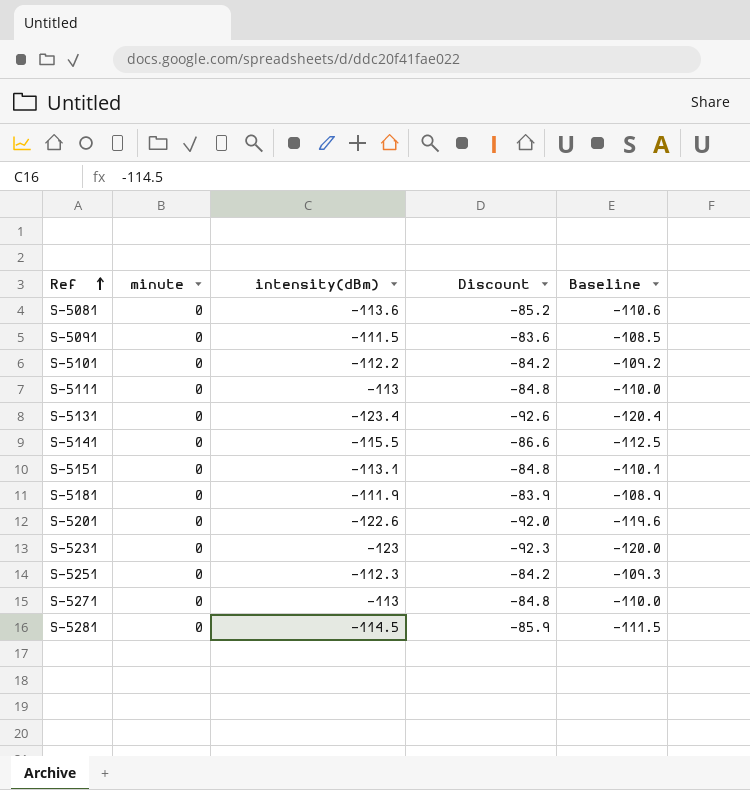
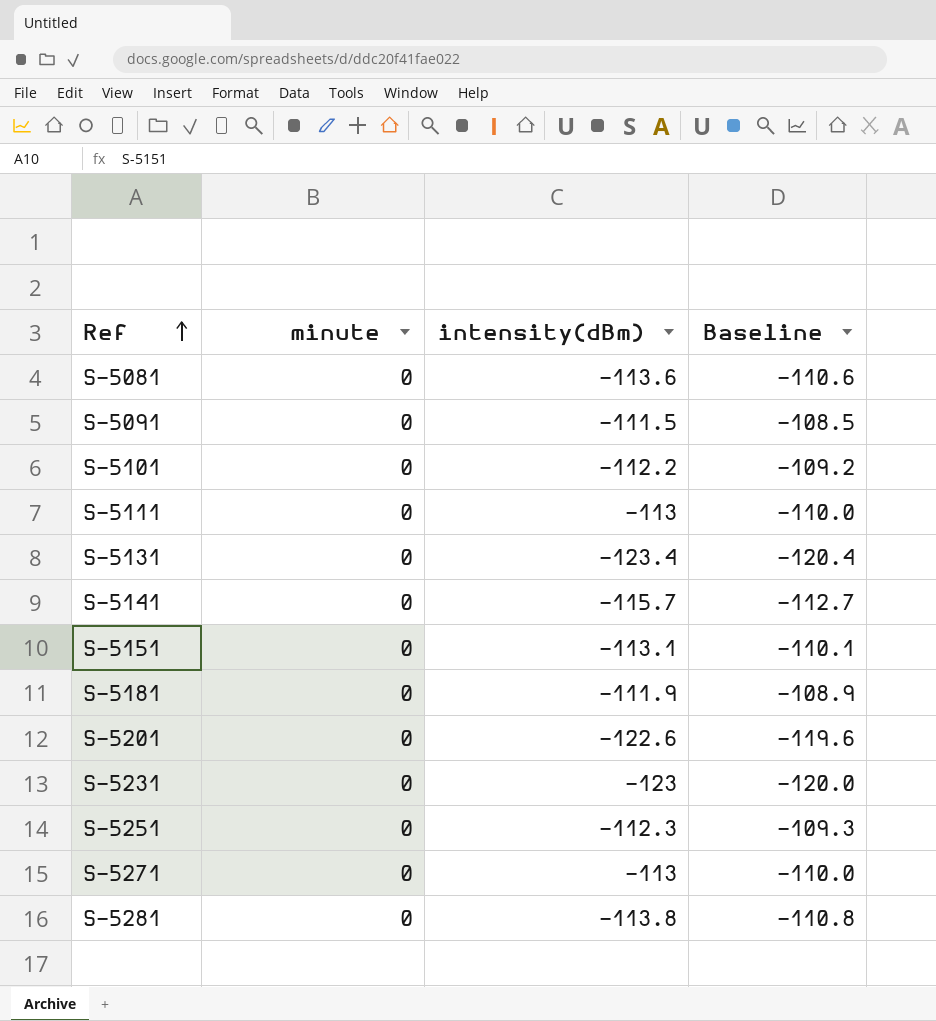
column Discount | formula: [intensity(dBm)] * 0.75 -> none
S-5141 | intensity(dBm): -115.5 -> -115.7
S-5141 | Baseline: -112.5 -> -112.7
S-5281 | intensity(dBm): -114.5 -> -113.8
S-5281 | Baseline: -111.5 -> -110.8

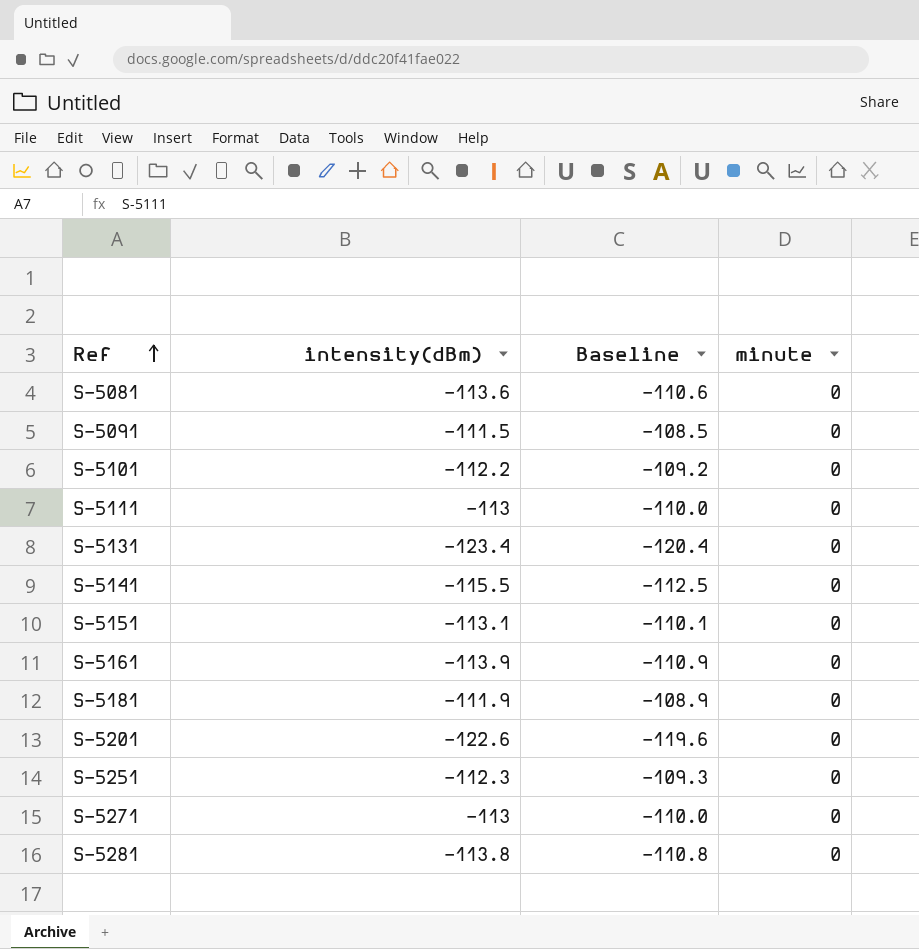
column minute | position: 2 -> 4
row S-5231: 0 | -123 | -120.0 -> none
S-5141 | intensity(dBm): -115.7 -> -115.5
S-5141 | Baseline: -112.7 -> -112.5
row S-5161: none -> -113.9 | -110.9 | 0

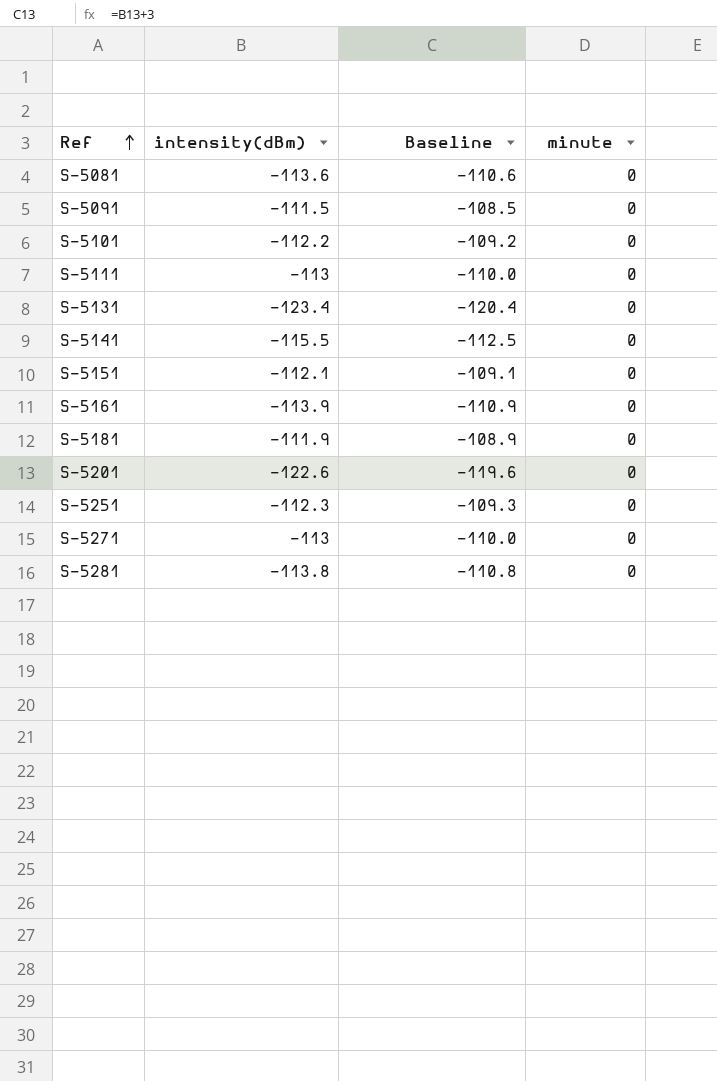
S-5151 | intensity(dBm): -113.1 -> -112.1
S-5151 | Baseline: -110.1 -> -109.1

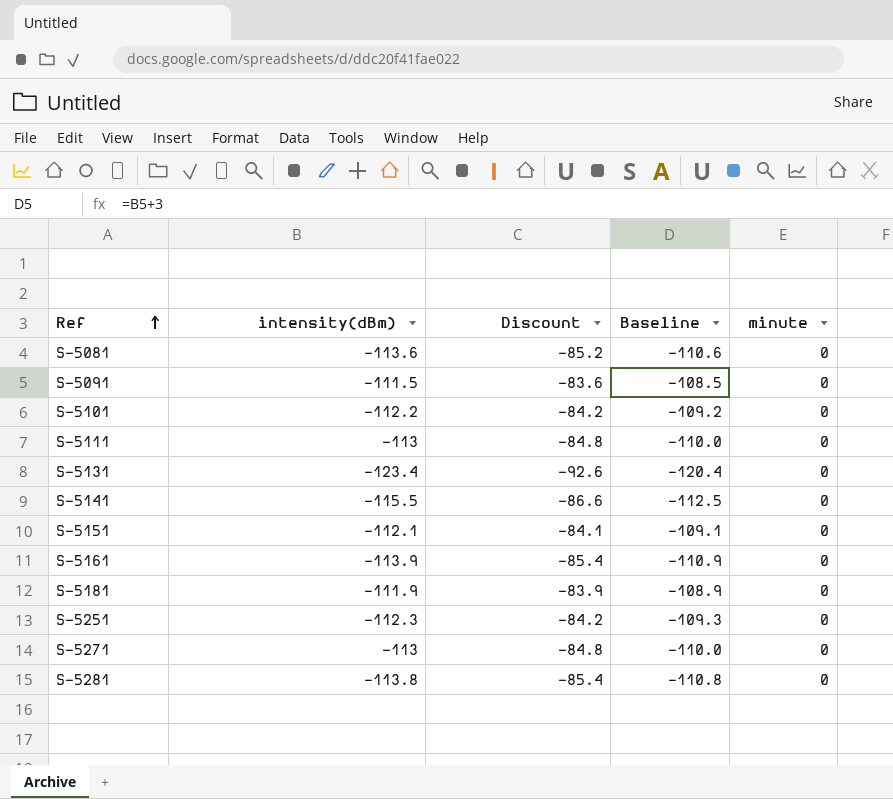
column Discount | formula: none -> [intensity(dBm)] * 0.75
row S-5201: -122.6 | -119.6 | 0 -> none

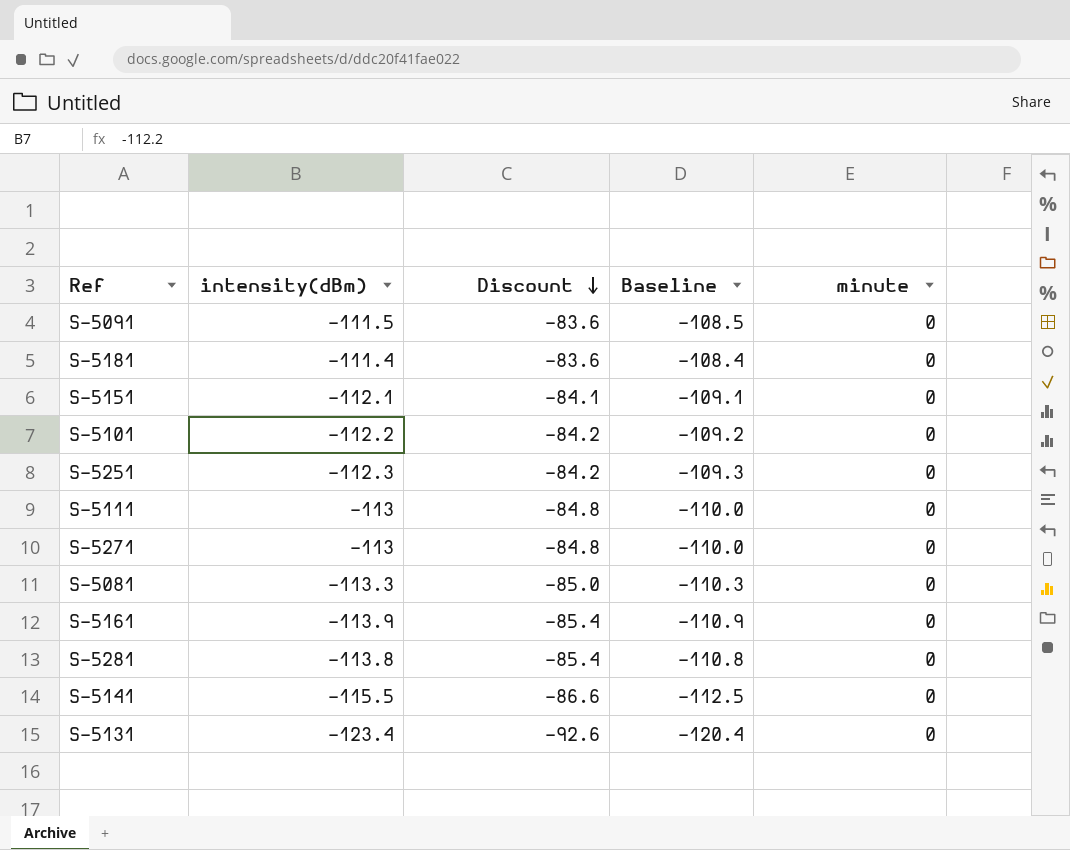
row order: Ref ascending -> Discount descending
S-5181 | intensity(dBm): -111.9 -> -111.4
S-5181 | Discount: -83.9 -> -83.6
S-5181 | Baseline: -108.9 -> -108.4
S-5081 | intensity(dBm): -113.6 -> -113.3
S-5081 | Discount: -85.2 -> -85.0
S-5081 | Baseline: -110.6 -> -110.3

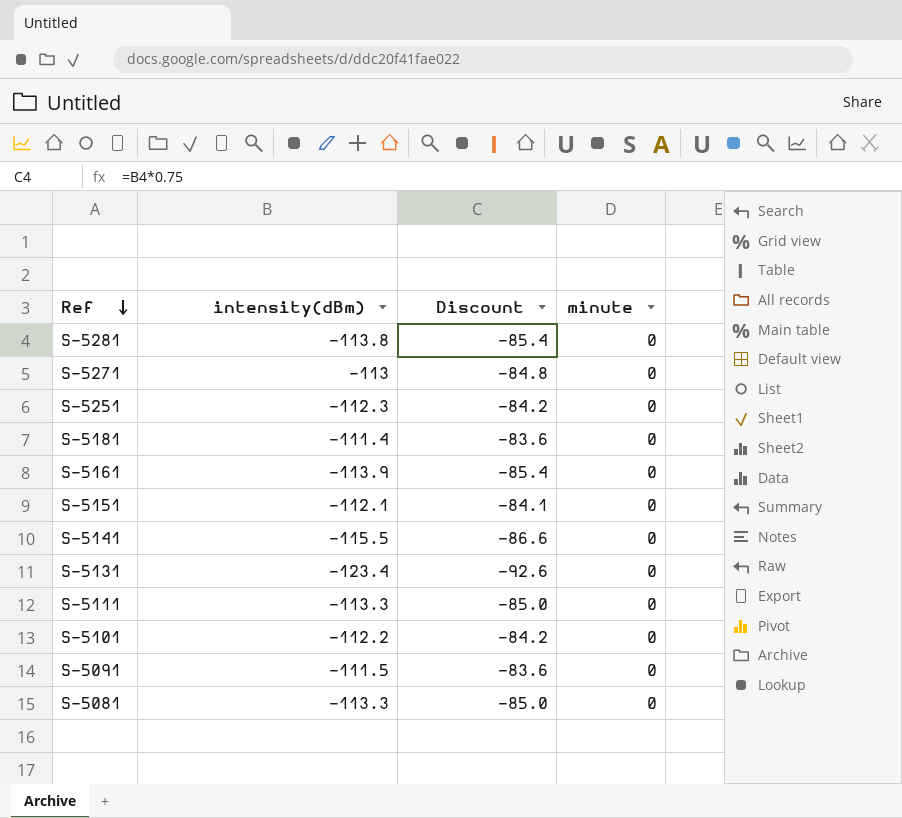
row order: Discount descending -> Ref descending
column Baseline | formula: [intensity(dBm)] + 3 -> none
S-5111 | intensity(dBm): -113 -> -113.3
S-5111 | Discount: -84.8 -> -85.0

